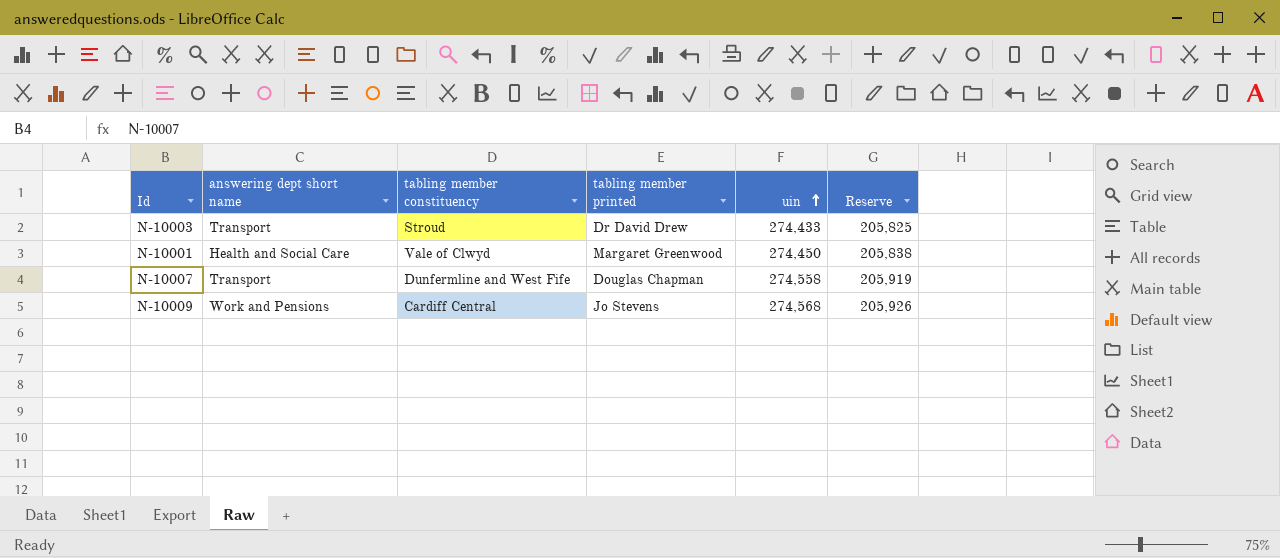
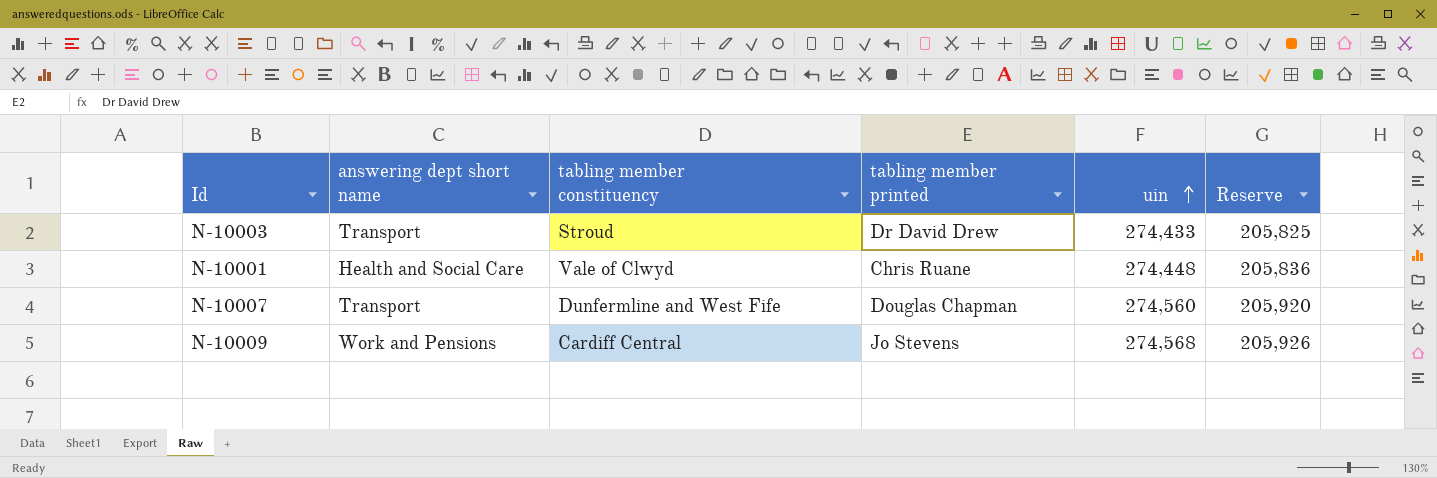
N-10001 | tabling member printed: Margaret Greenwood -> Chris Ruane
N-10001 | uin: 274,450 -> 274,448
N-10001 | Reserve: 205,838 -> 205,836
N-10007 | uin: 274,558 -> 274,560
N-10007 | Reserve: 205,919 -> 205,920

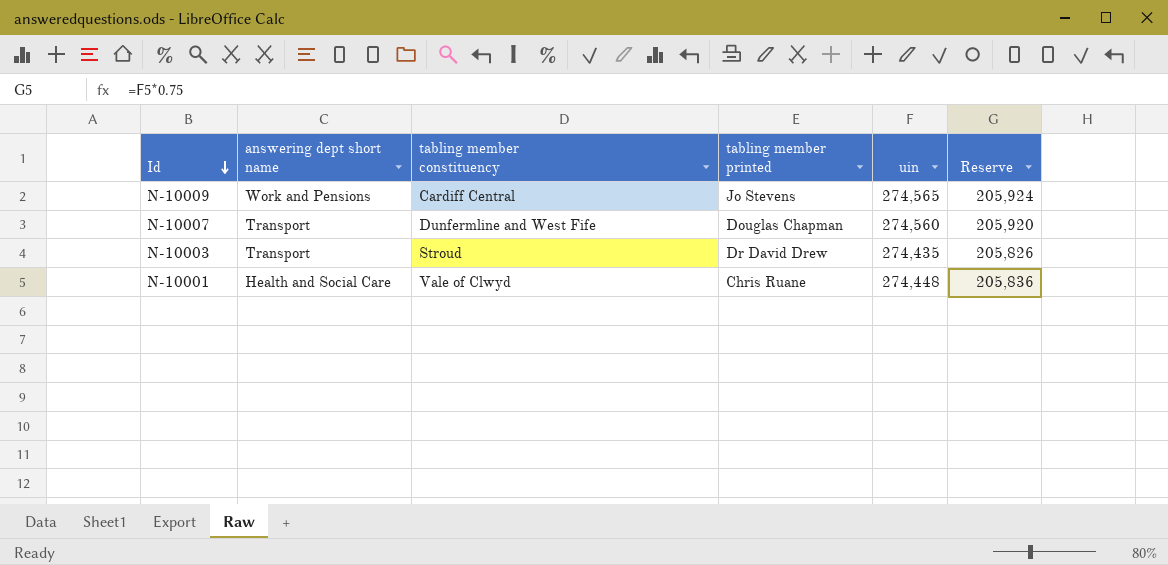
row order: uin ascending -> Id descending
N-10009 | uin: 274,568 -> 274,565
N-10009 | Reserve: 205,926 -> 205,924
N-10003 | uin: 274,433 -> 274,435
N-10003 | Reserve: 205,825 -> 205,826

